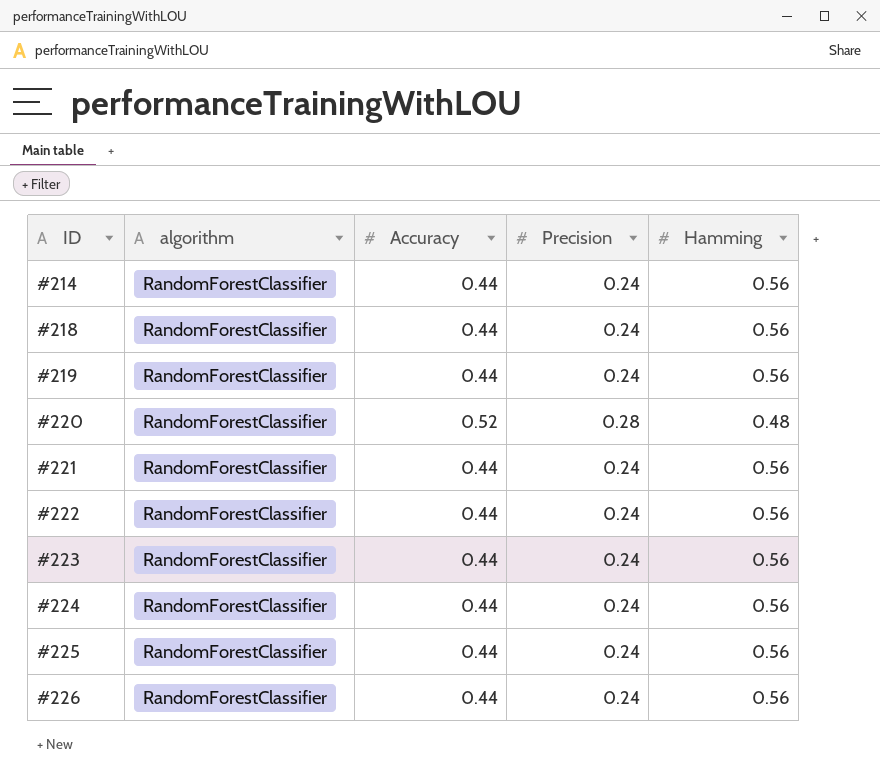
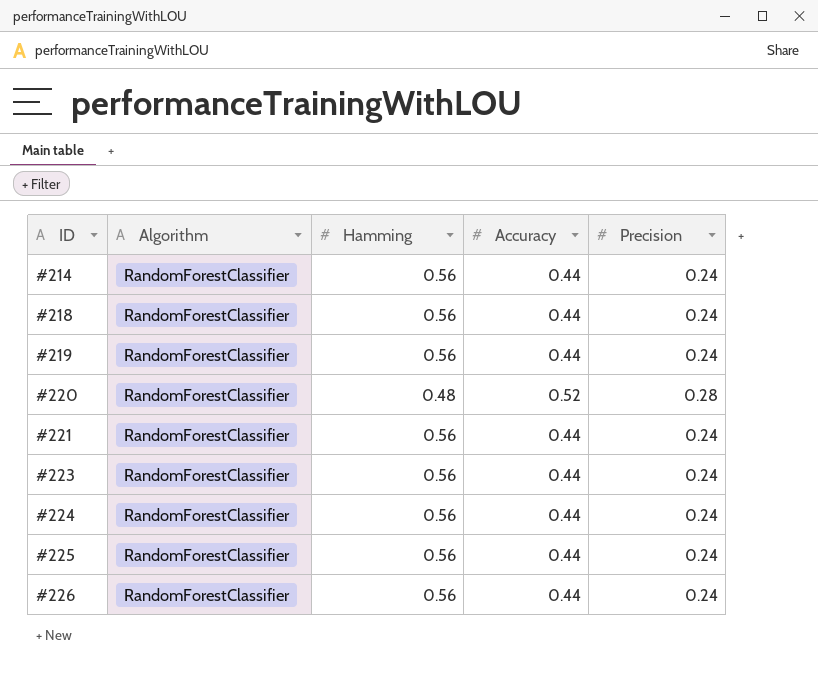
column name: algorithm -> Algorithm
column Hamming | position: 5 -> 3
row #222: RandomForestClassifier | 0.44 | 0.24 | 0.56 -> none

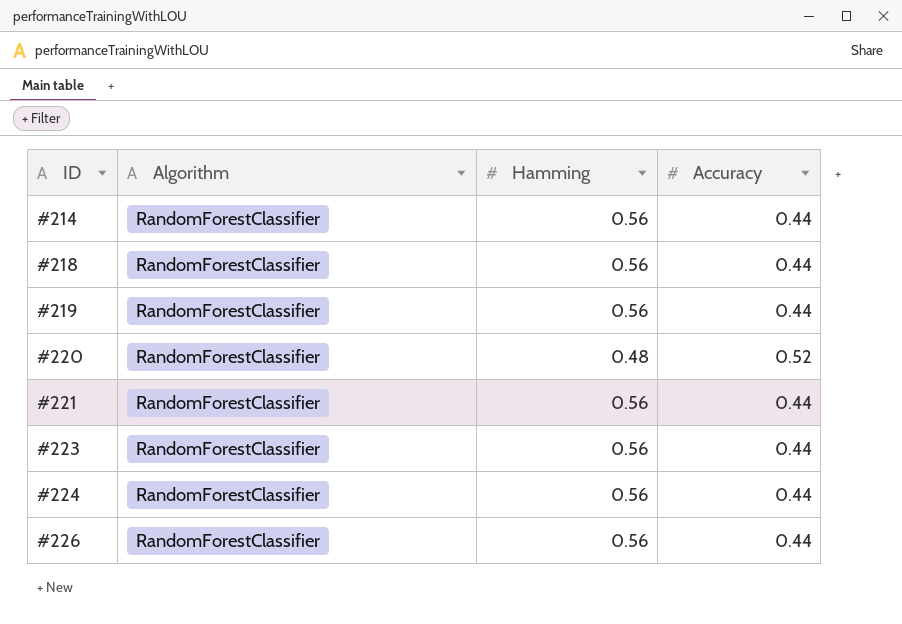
column Precision | position: 5 -> none
row #225: RandomForestClassifier | 0.56 | 0.44 | 0.24 -> none

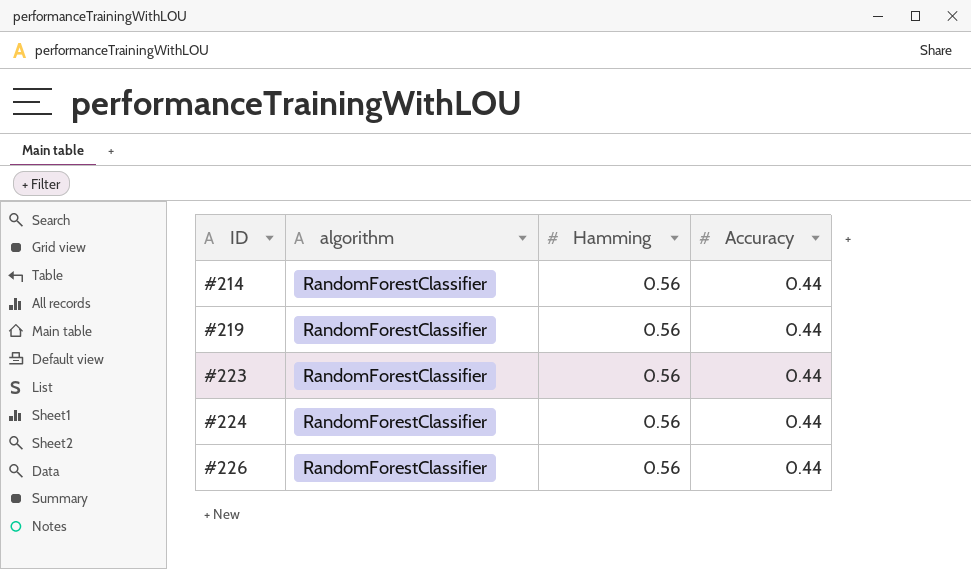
column name: Algorithm -> algorithm
row #218: RandomForestClassifier | 0.56 | 0.44 -> none
row #220: RandomForestClassifier | 0.48 | 0.52 -> none
row #221: RandomForestClassifier | 0.56 | 0.44 -> none

